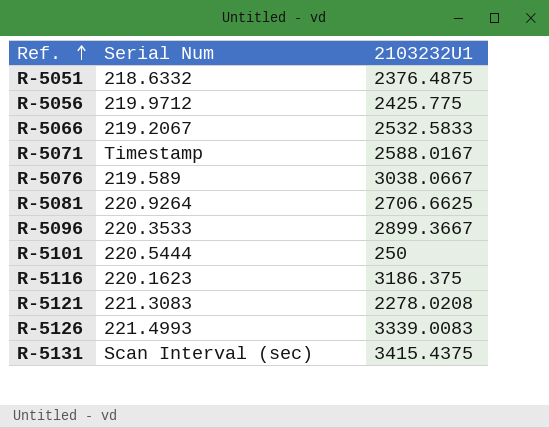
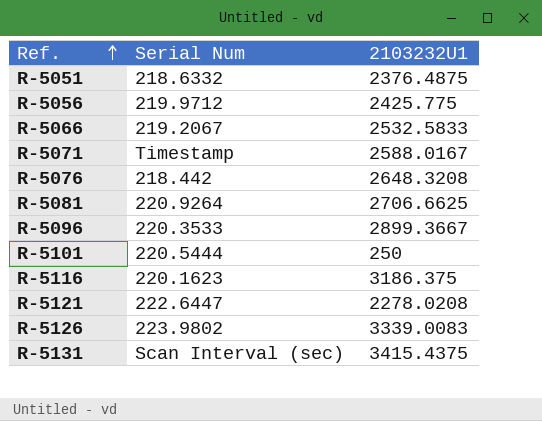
R-5076 | Serial Num: 219.589 -> 218.442
R-5076 | 2103232U1: 3038.0667 -> 2648.3208
R-5121 | Serial Num: 221.3083 -> 222.6447
R-5126 | Serial Num: 221.4993 -> 223.9802

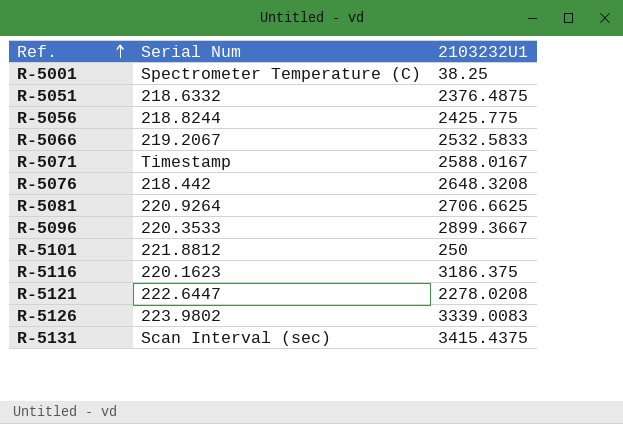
row R-5001: none -> Spectrometer Temperature (C) | 38.25
R-5056 | Serial Num: 219.9712 -> 218.8244
R-5101 | Serial Num: 220.5444 -> 221.8812

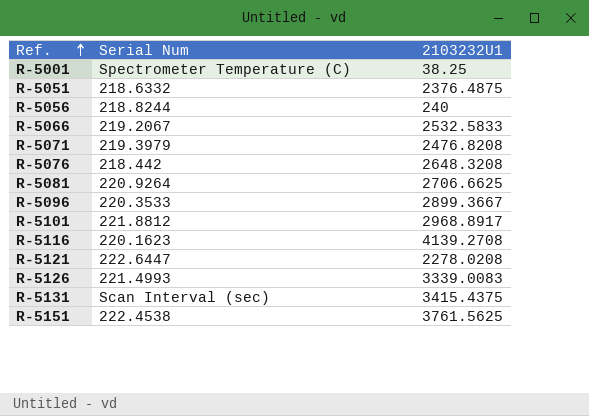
R-5056 | 2103232U1: 2425.775 -> 240
R-5071 | Serial Num: Timestamp -> 219.3979
R-5071 | 2103232U1: 2588.0167 -> 2476.8208
R-5101 | 2103232U1: 250 -> 2968.8917
R-5116 | 2103232U1: 3186.375 -> 4139.2708
R-5126 | Serial Num: 223.9802 -> 221.4993
row R-5151: none -> 222.4538 | 3761.5625

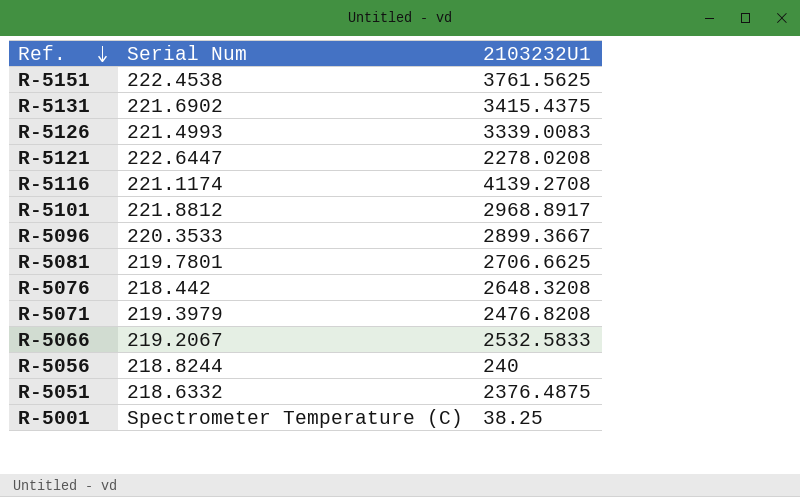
row order: Ref. ascending -> Ref. descending
R-5131 | Serial Num: Scan Interval (sec) -> 221.6902
R-5116 | Serial Num: 220.1623 -> 221.1174
R-5081 | Serial Num: 220.9264 -> 219.7801

